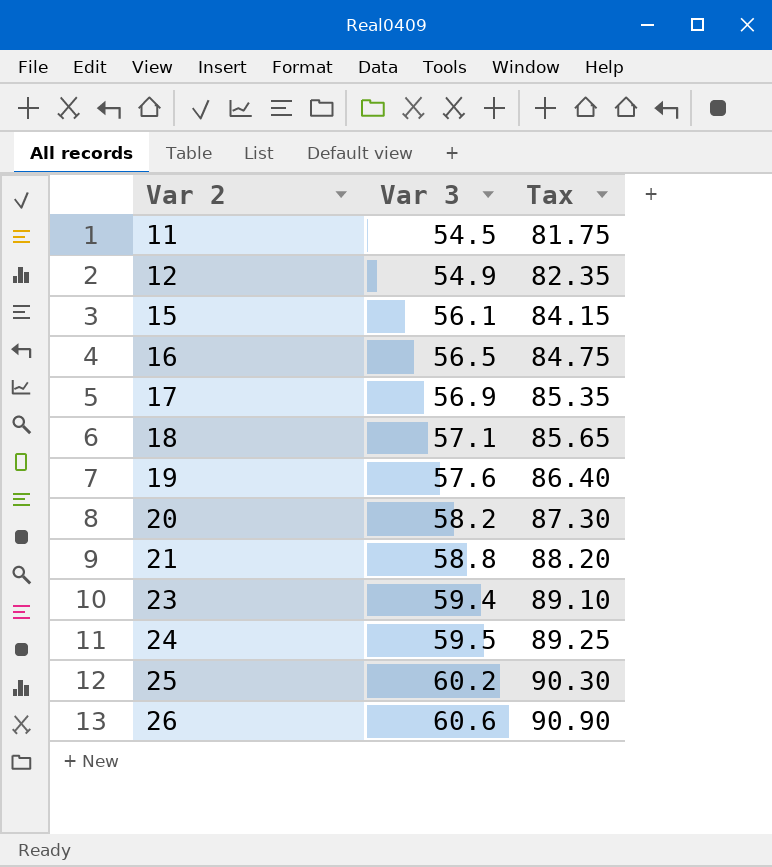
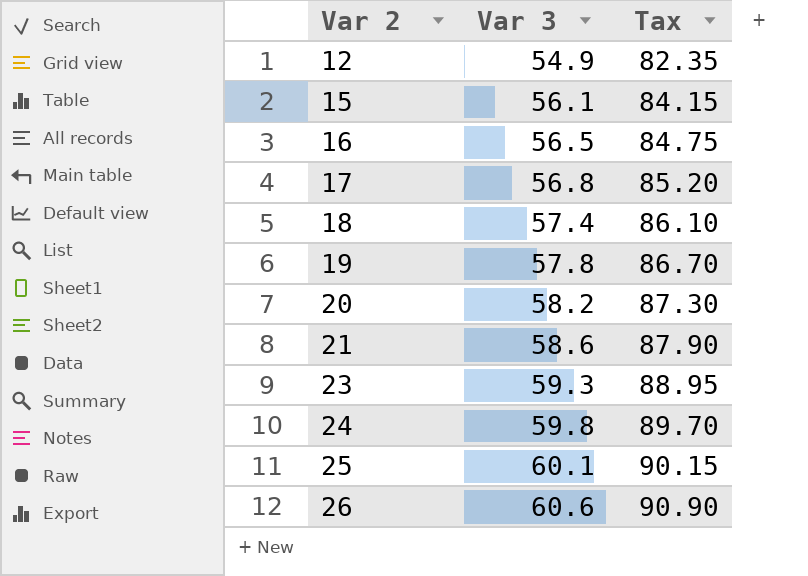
row 11: 54.5 | 81.75 -> none
17 | Var 3: 56.9 -> 56.8
17 | Tax: 85.35 -> 85.20
18 | Var 3: 57.1 -> 57.4
18 | Tax: 85.65 -> 86.10
19 | Var 3: 57.6 -> 57.8
19 | Tax: 86.40 -> 86.70
21 | Var 3: 58.8 -> 58.6
21 | Tax: 88.20 -> 87.90
23 | Var 3: 59.4 -> 59.3
23 | Tax: 89.10 -> 88.95
24 | Var 3: 59.5 -> 59.8
24 | Tax: 89.25 -> 89.70
25 | Var 3: 60.2 -> 60.1
25 | Tax: 90.30 -> 90.15

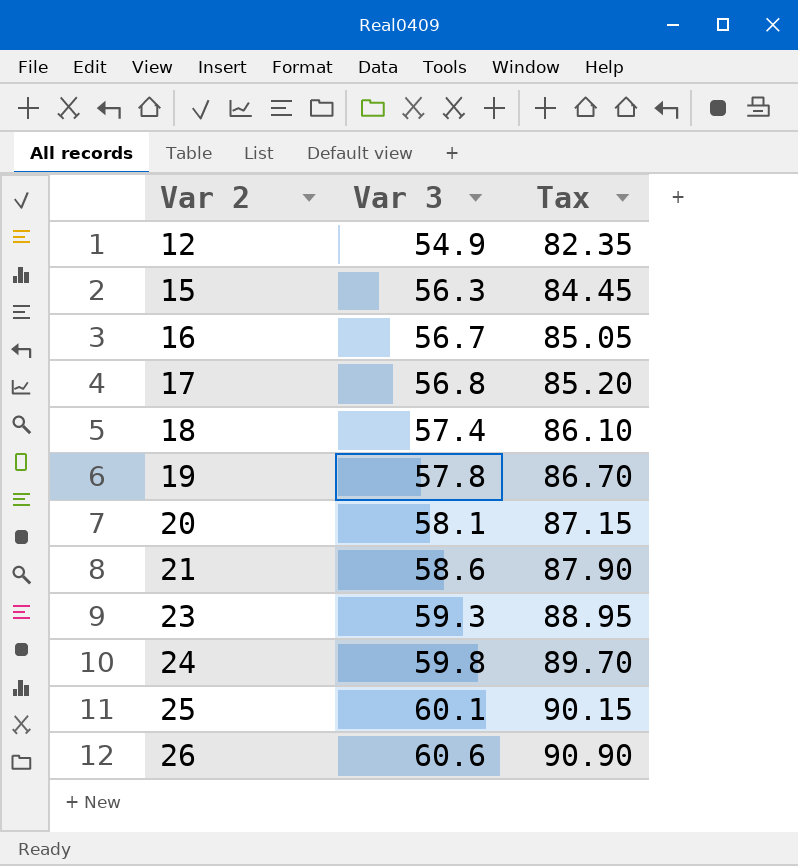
15 | Var 3: 56.1 -> 56.3
15 | Tax: 84.15 -> 84.45
16 | Var 3: 56.5 -> 56.7
16 | Tax: 84.75 -> 85.05
20 | Var 3: 58.2 -> 58.1
20 | Tax: 87.30 -> 87.15

